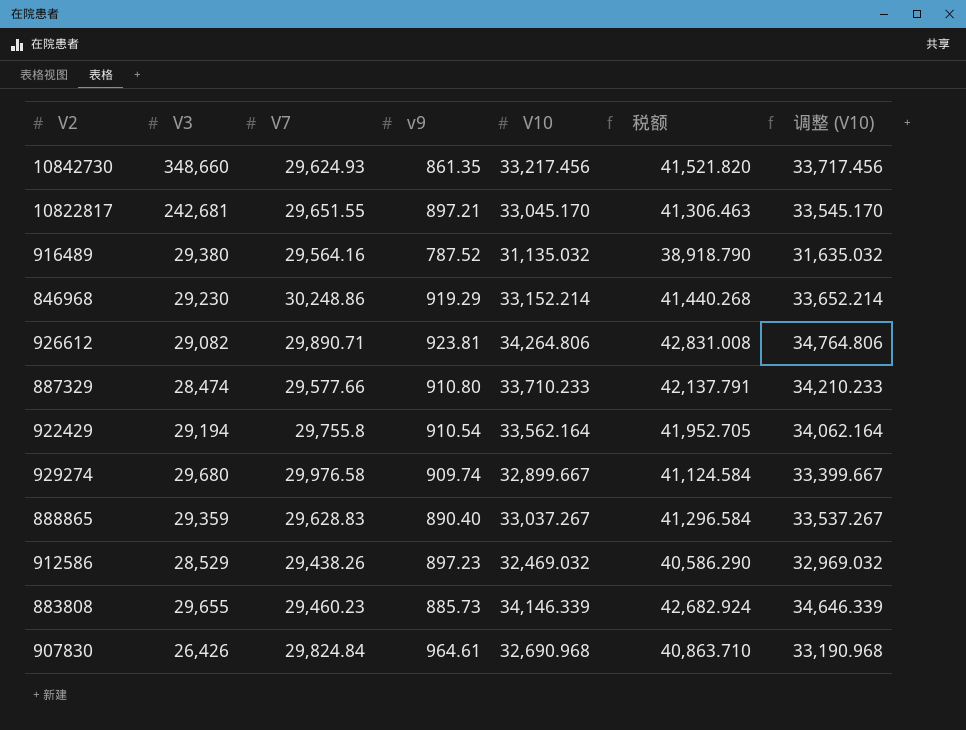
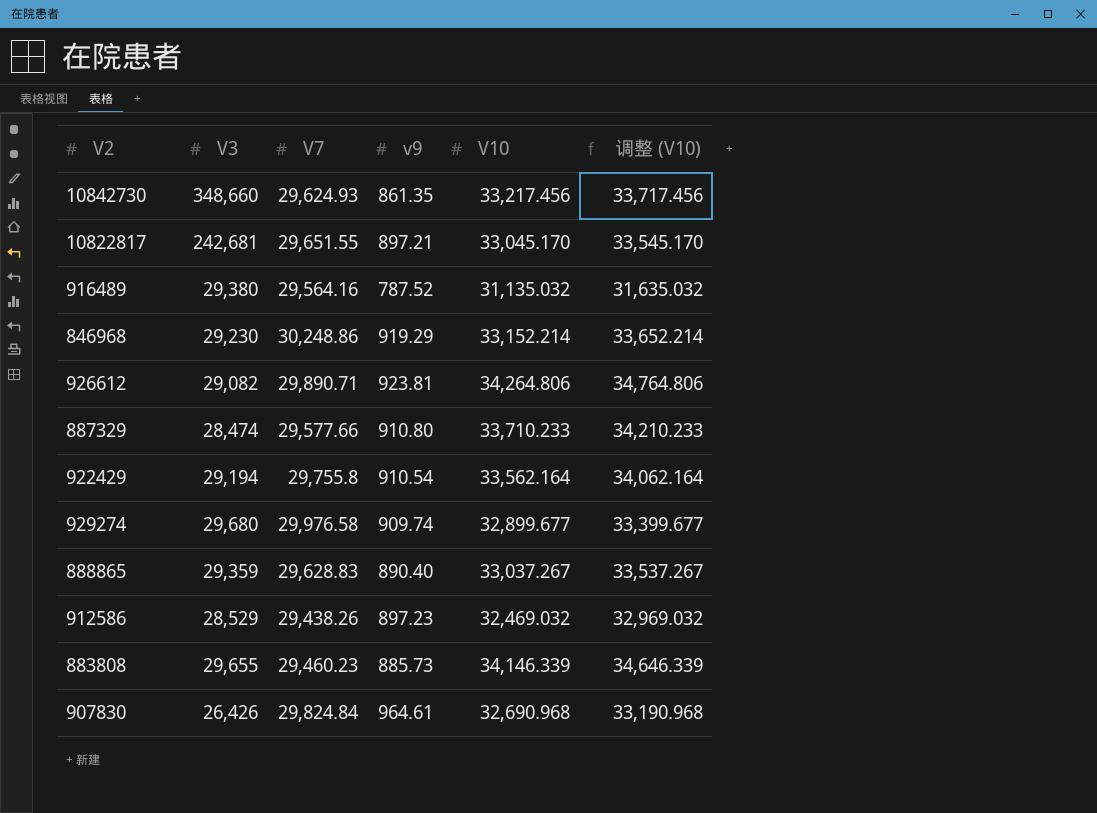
column 税额 | formula: [V10] * 1.25 -> none
929274 | V10: 32,899.667 -> 32,899.677
929274 | 调整 (V10): 33,399.667 -> 33,399.677

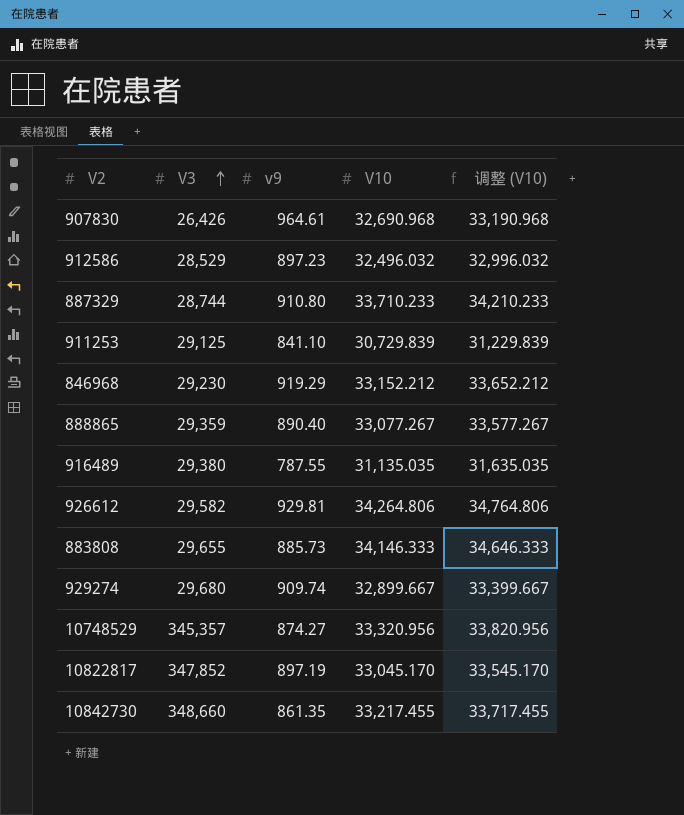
row order: none -> V3 ascending
column V7 | position: 3 -> none
row 922429: 29,194 | 29,755.8 | 910.54 | 33,562.164 | 34,062.164 -> none
912586 | V10: 32,469.032 -> 32,496.032
912586 | 调整 (V10): 32,969.032 -> 32,996.032
887329 | V3: 28,474 -> 28,744
row 911253: none -> 29,125 | 841.10 | 30,729.839 | 31,229.839
846968 | V10: 33,152.214 -> 33,152.212
846968 | 调整 (V10): 33,652.214 -> 33,652.212
888865 | V10: 33,037.267 -> 33,077.267
888865 | 调整 (V10): 33,537.267 -> 33,577.267
916489 | v9: 787.52 -> 787.55
916489 | V10: 31,135.032 -> 31,135.035
916489 | 调整 (V10): 31,635.032 -> 31,635.035
926612 | V3: 29,082 -> 29,582
926612 | v9: 923.81 -> 929.81
883808 | V10: 34,146.339 -> 34,146.333
883808 | 调整 (V10): 34,646.339 -> 34,646.333
929274 | V10: 32,899.677 -> 32,899.667
929274 | 调整 (V10): 33,399.677 -> 33,399.667
row 10748529: none -> 345,357 | 874.27 | 33,320.956 | 33,820.956
10822817 | V3: 242,681 -> 347,852
10822817 | v9: 897.21 -> 897.19
10842730 | V10: 33,217.456 -> 33,217.455
10842730 | 调整 (V10): 33,717.456 -> 33,717.455

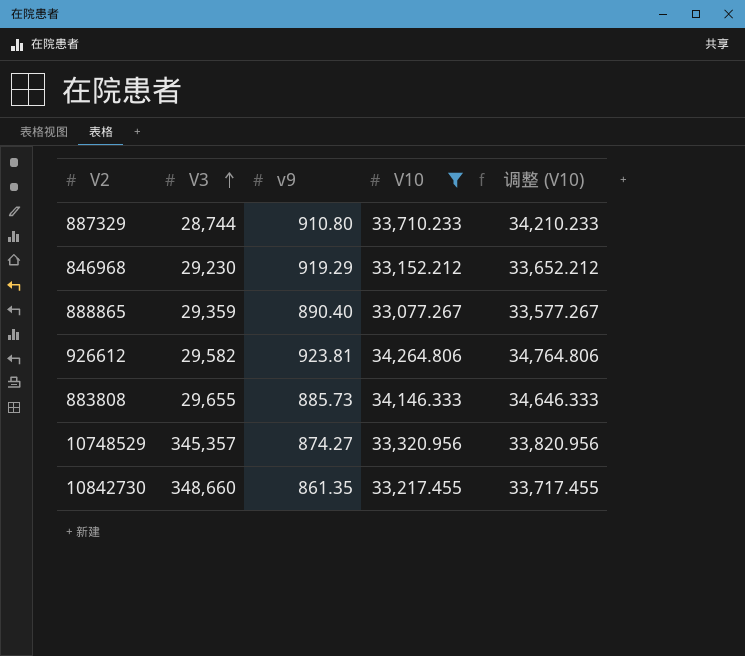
filter: none -> V10 >= 33,077.267
926612 | v9: 929.81 -> 923.81

